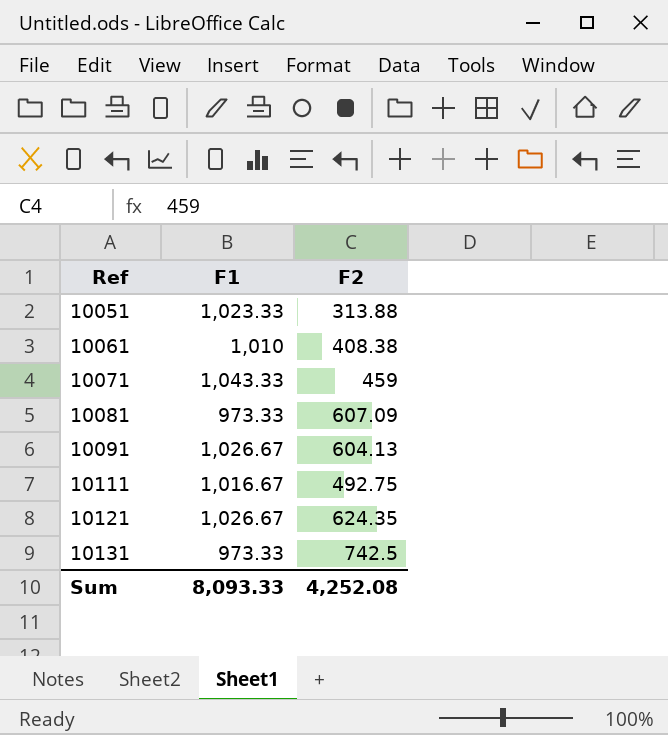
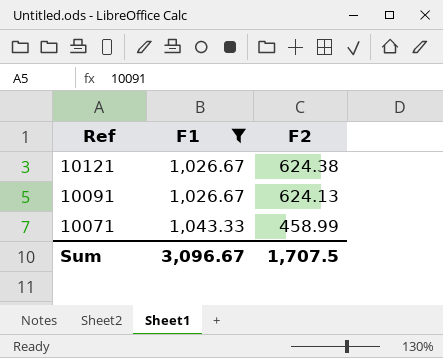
filter: none -> F1 >= 1,026.67
row order: Ref ascending -> Ref descending
10121 | F2: 624.35 -> 624.38
10091 | F2: 604.13 -> 624.13
10071 | F2: 459 -> 458.99
Sum | F1: 8,093.33 -> 3,096.67
Sum | F2: 4,252.08 -> 1,707.5

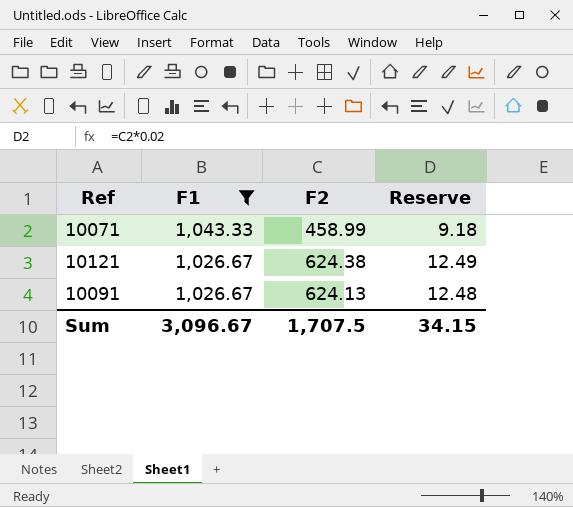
row order: Ref descending -> F1 descending
column Reserve | formula: none -> [F2] * 0.02

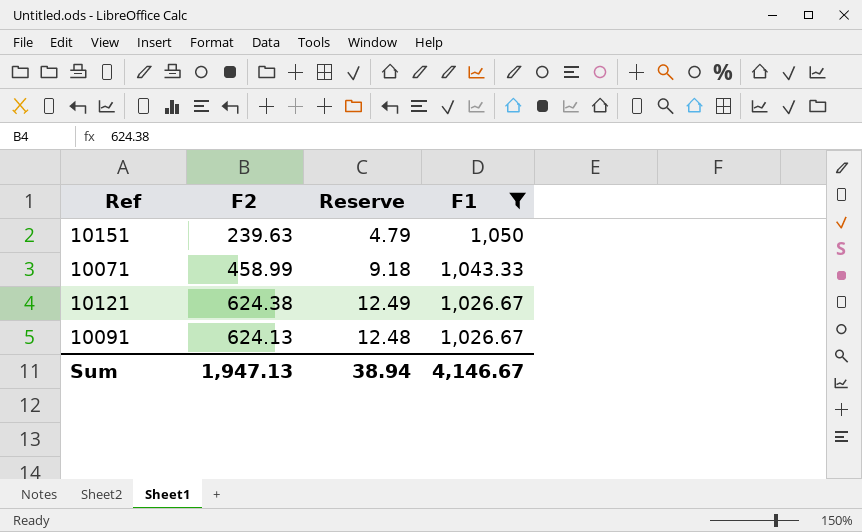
column F1 | position: 2 -> 4
row 10151: none -> 239.63 | 4.79 | 1,050
Sum | F2: 1,707.5 -> 1,947.13
Sum | Reserve: 34.15 -> 38.94
Sum | F1: 3,096.67 -> 4,146.67

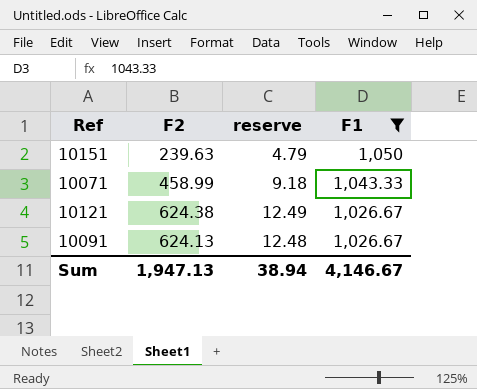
column name: Reserve -> reserve

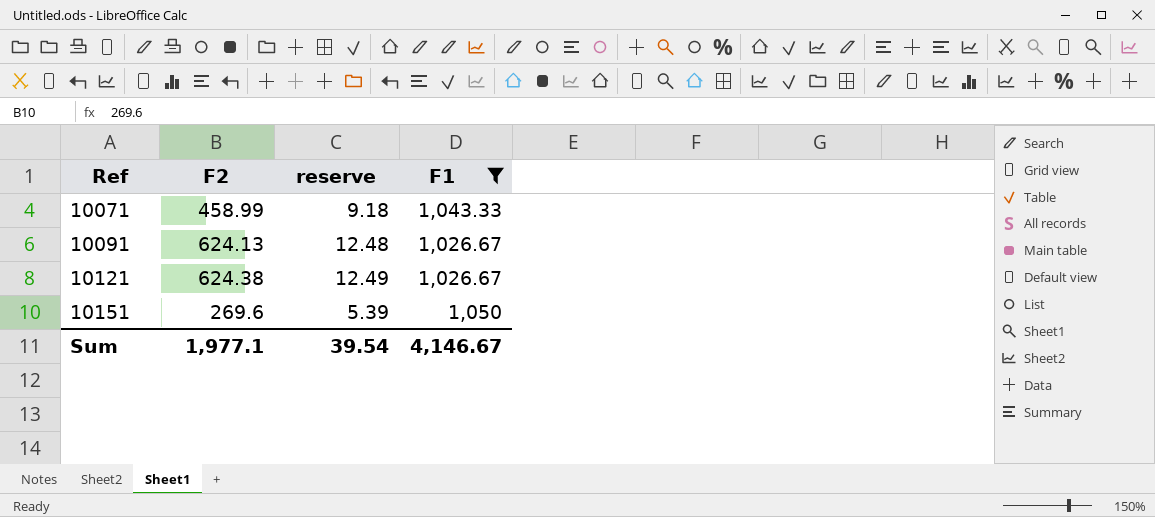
row order: F1 descending -> Ref ascending
10151 | F2: 239.63 -> 269.6
10151 | reserve: 4.79 -> 5.39
Sum | F2: 1,947.13 -> 1,977.1
Sum | reserve: 38.94 -> 39.54

